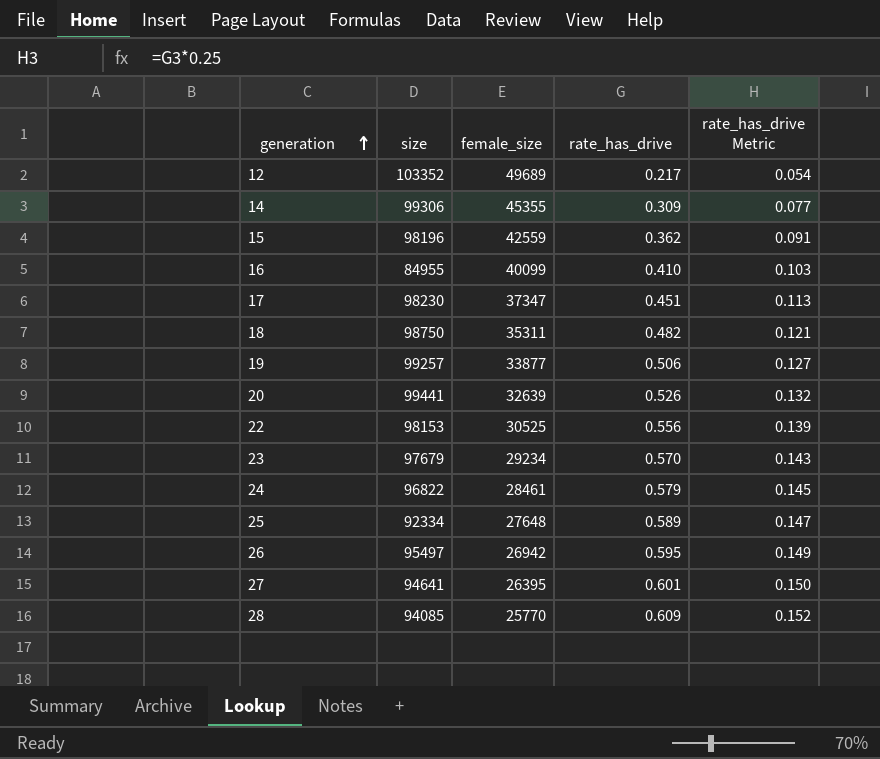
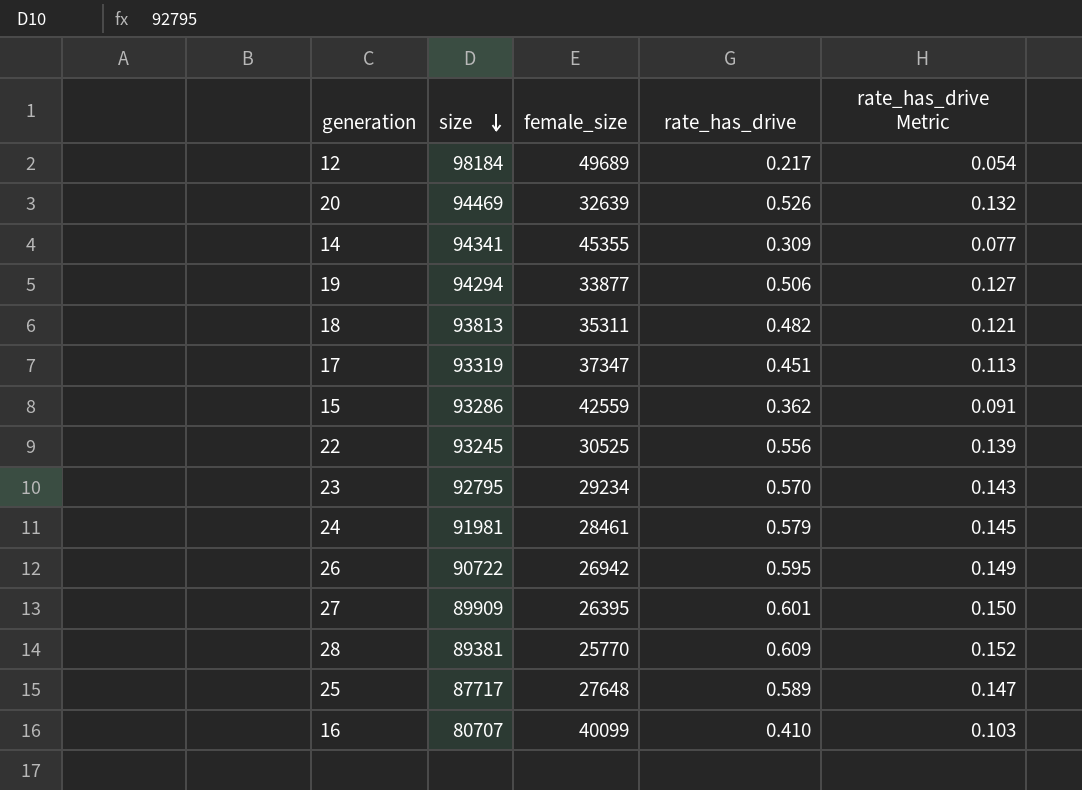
row order: generation ascending -> size descending
12 | size: 103352 -> 98184
20 | size: 99441 -> 94469
14 | size: 99306 -> 94341
19 | size: 99257 -> 94294
18 | size: 98750 -> 93813
17 | size: 98230 -> 93319
15 | size: 98196 -> 93286
22 | size: 98153 -> 93245
23 | size: 97679 -> 92795
24 | size: 96822 -> 91981
26 | size: 95497 -> 90722
27 | size: 94641 -> 89909
28 | size: 94085 -> 89381
25 | size: 92334 -> 87717
16 | size: 84955 -> 80707

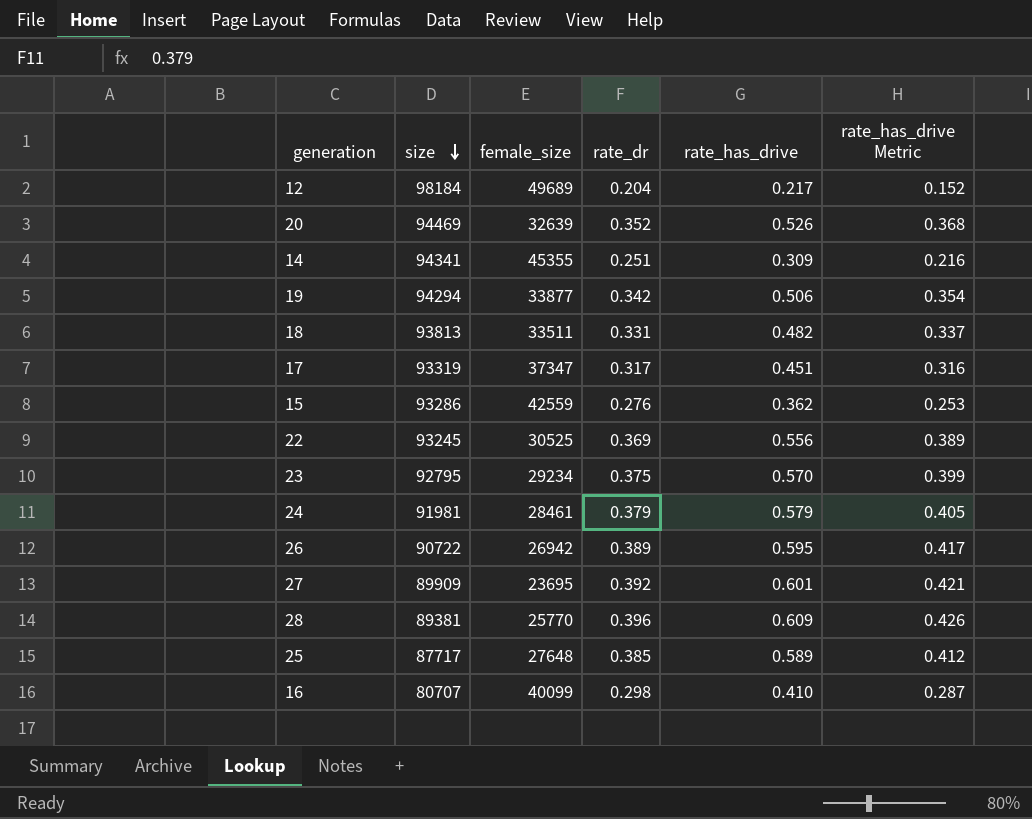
column rate_dr | position: none -> 4
column rate_has_drive Metric | formula: [rate_has_drive] * 0.25 -> [rate_has_drive] * 0.7
18 | female_size: 35311 -> 33511
27 | female_size: 26395 -> 23695

